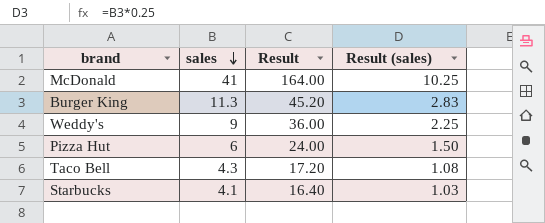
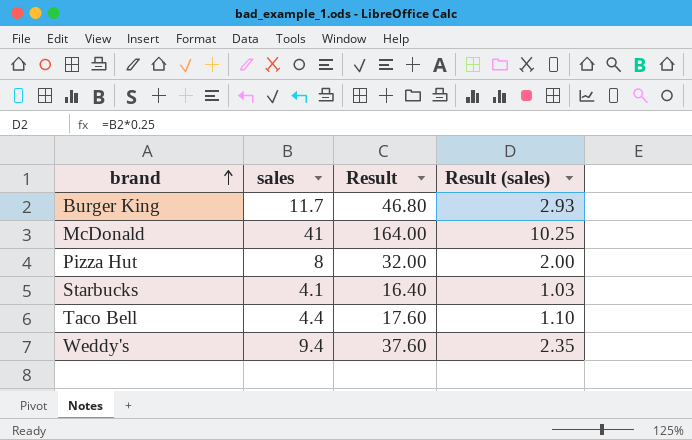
row order: sales descending -> brand ascending
Burger King | sales: 11.3 -> 11.7
Burger King | Result: 45.20 -> 46.80
Burger King | Result (sales): 2.83 -> 2.93
Pizza Hut | sales: 6 -> 8
Pizza Hut | Result: 24.00 -> 32.00
Pizza Hut | Result (sales): 1.50 -> 2.00
Taco Bell | sales: 4.3 -> 4.4
Taco Bell | Result: 17.20 -> 17.60
Taco Bell | Result (sales): 1.08 -> 1.10
Weddy's | sales: 9 -> 9.4
Weddy's | Result: 36.00 -> 37.60
Weddy's | Result (sales): 2.25 -> 2.35

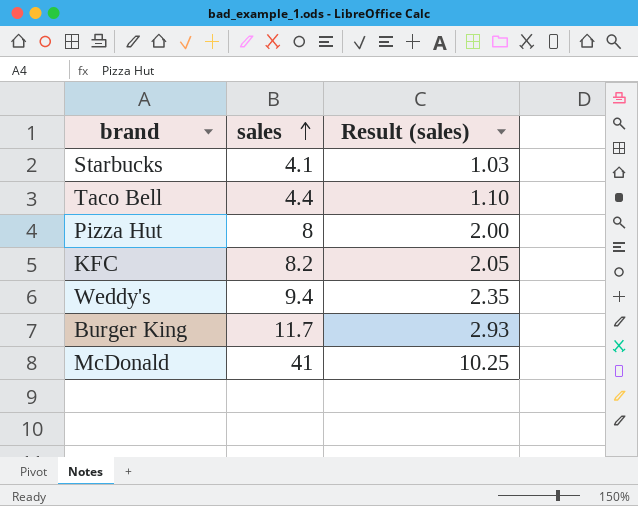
row order: brand ascending -> sales ascending
column Result | formula: [sales] * 4 -> none
row KFC: none -> 8.2 | 2.05

